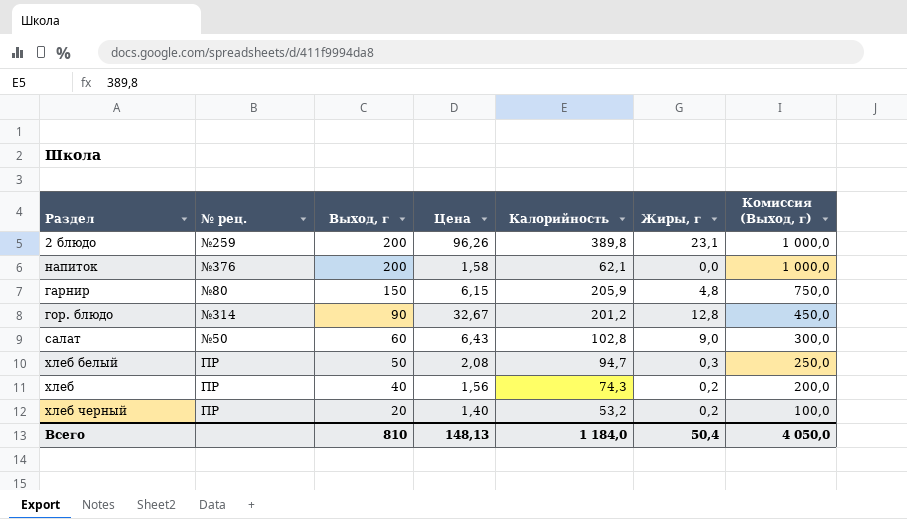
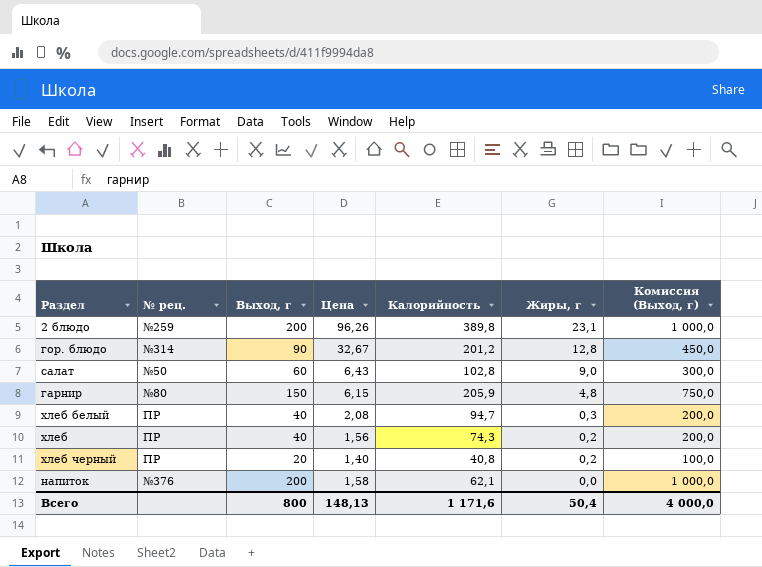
row order: Выход, г descending -> Жиры, г descending
хлеб белый | Выход, г: 50 -> 40
хлеб белый | Комиссия (Выход, г): 250,0 -> 200,0
хлеб черный | Калорийность: 53,2 -> 40,8
Всего | Выход, г: 810 -> 800
Всего | Калорийность: 1 184,0 -> 1 171,6
Всего | Комиссия (Выход, г): 4 050,0 -> 4 000,0

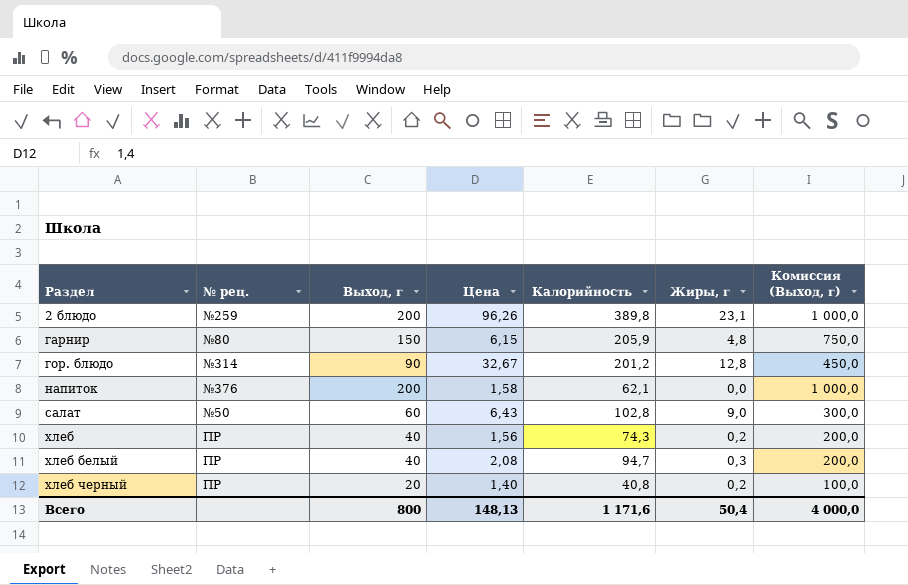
row order: Жиры, г descending -> Раздел ascending

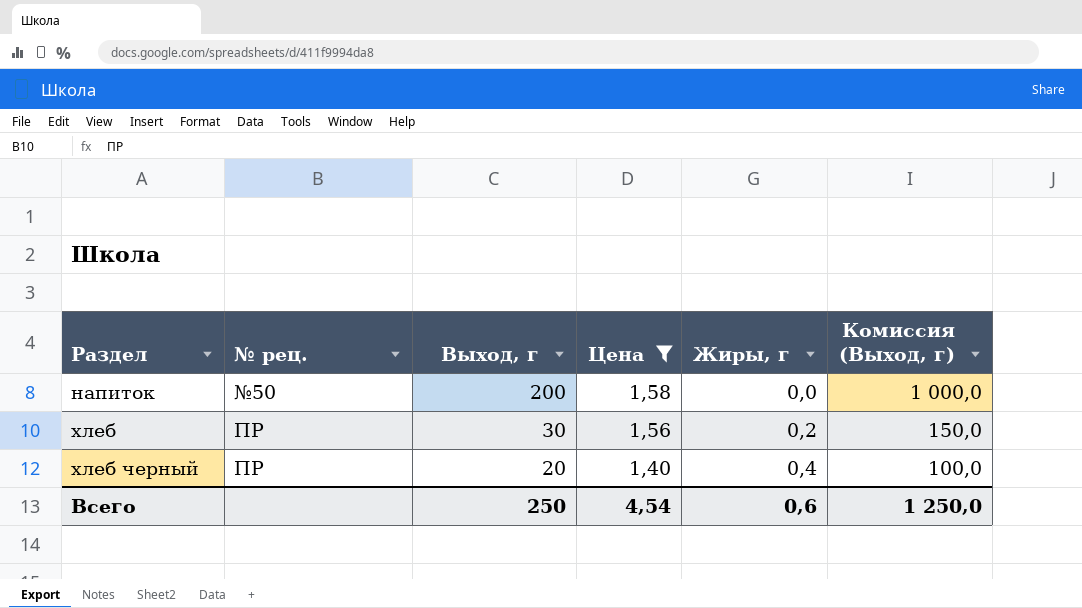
filter: none -> Цена <= 1,58
column Калорийность | position: 5 -> none
напиток | № рец.: №376 -> №50
хлеб | Выход, г: 40 -> 30
хлеб | Комиссия (Выход, г): 200,0 -> 150,0
хлеб черный | Жиры, г: 0,2 -> 0,4
Всего | Выход, г: 800 -> 250
Всего | Цена: 148,13 -> 4,54
Всего | Жиры, г: 50,4 -> 0,6
Всего | Комиссия (Выход, г): 4 000,0 -> 1 250,0

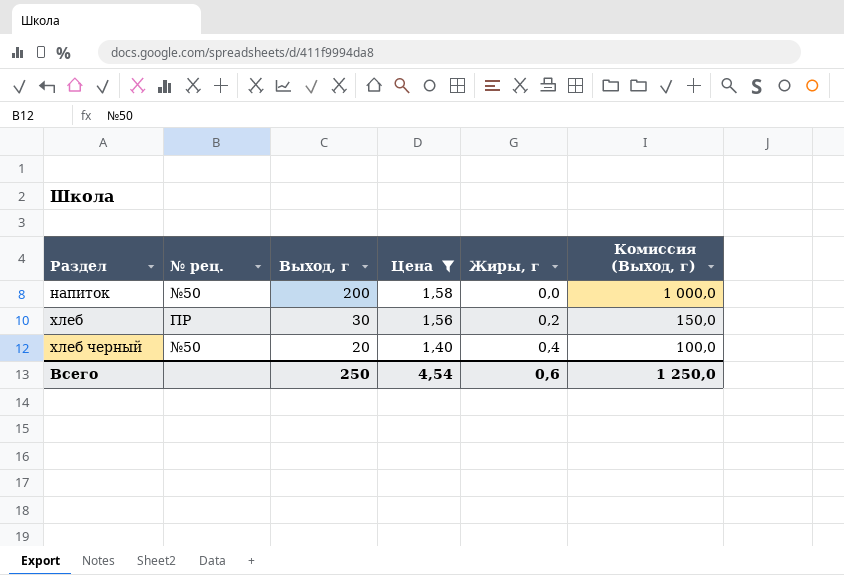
хлеб черный | № рец.: ПР -> №50

